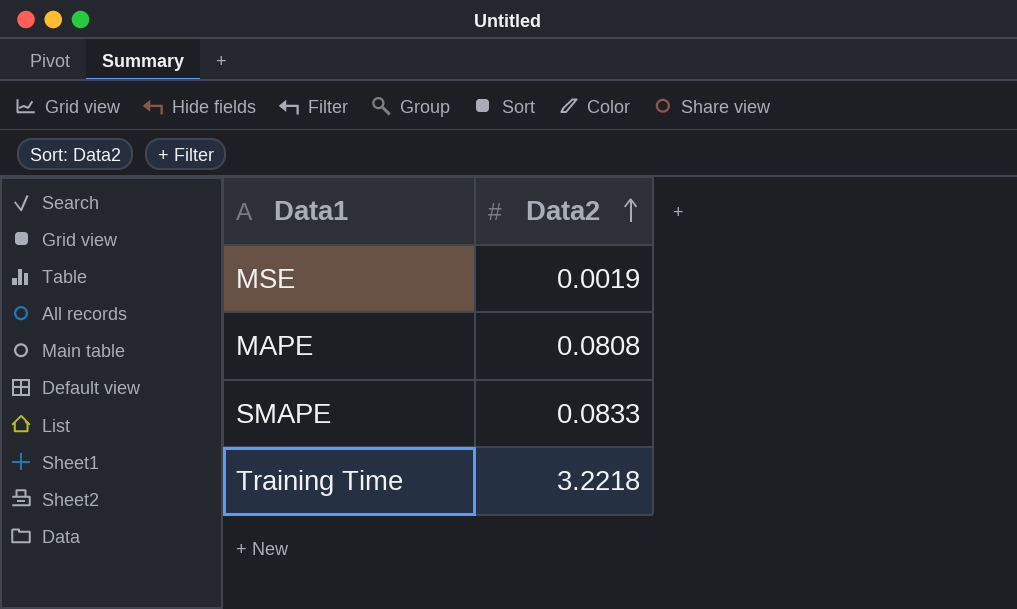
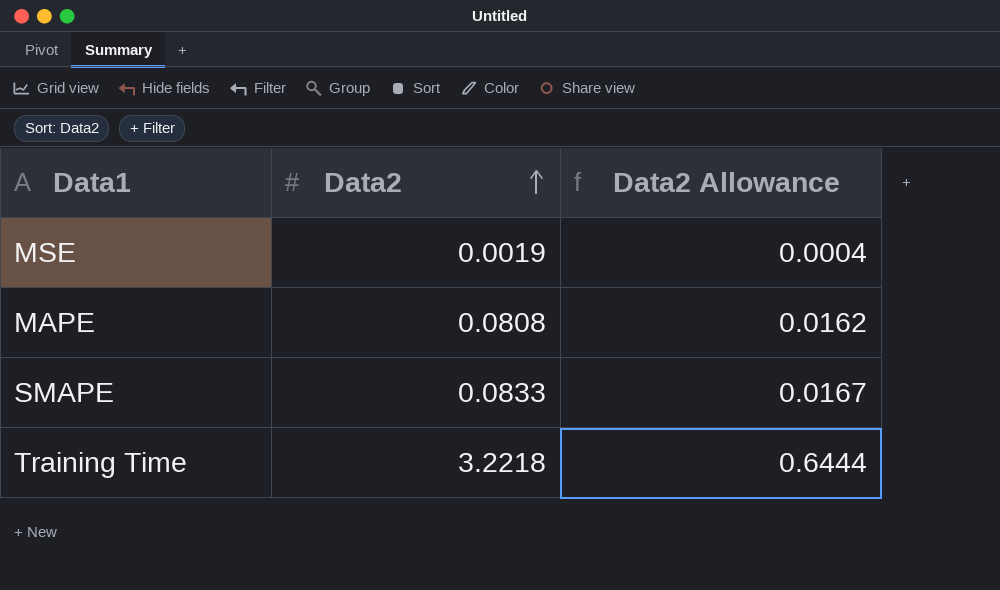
column Data2 Allowance | formula: none -> [Data2] * 0.2

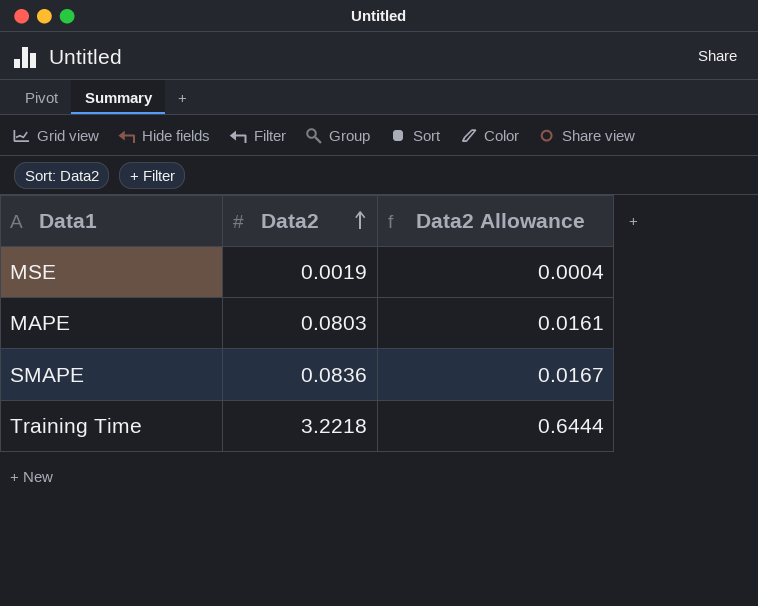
MAPE | Data2: 0.0808 -> 0.0803
MAPE | Data2 Allowance: 0.0162 -> 0.0161
SMAPE | Data2: 0.0833 -> 0.0836

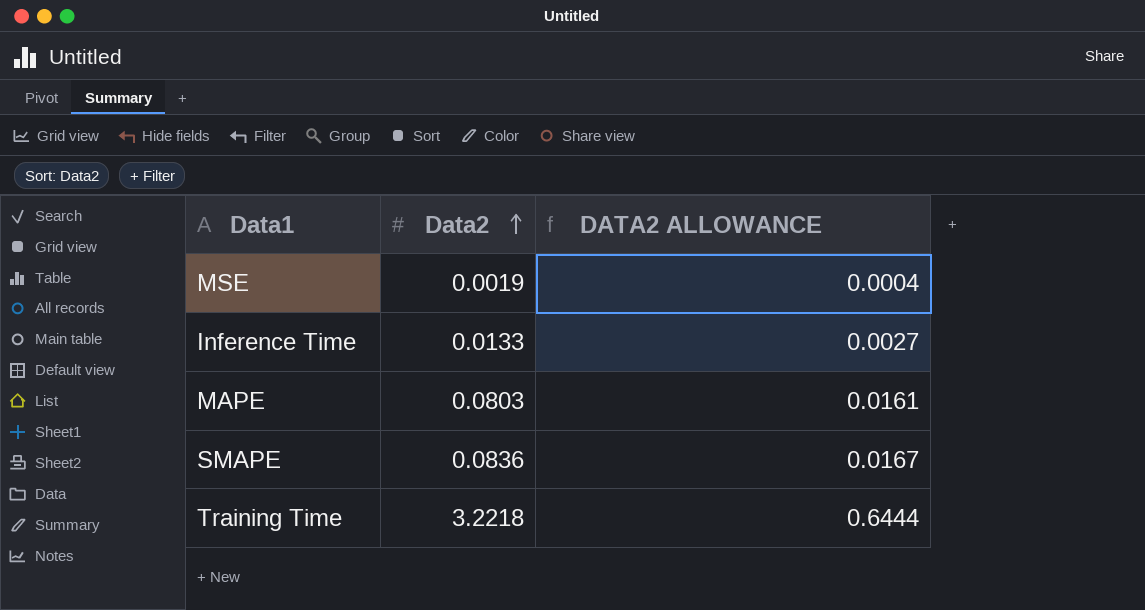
column name: Data2 Allowance -> DATA2 ALLOWANCE
row Inference Time: none -> 0.0133 | 0.0027

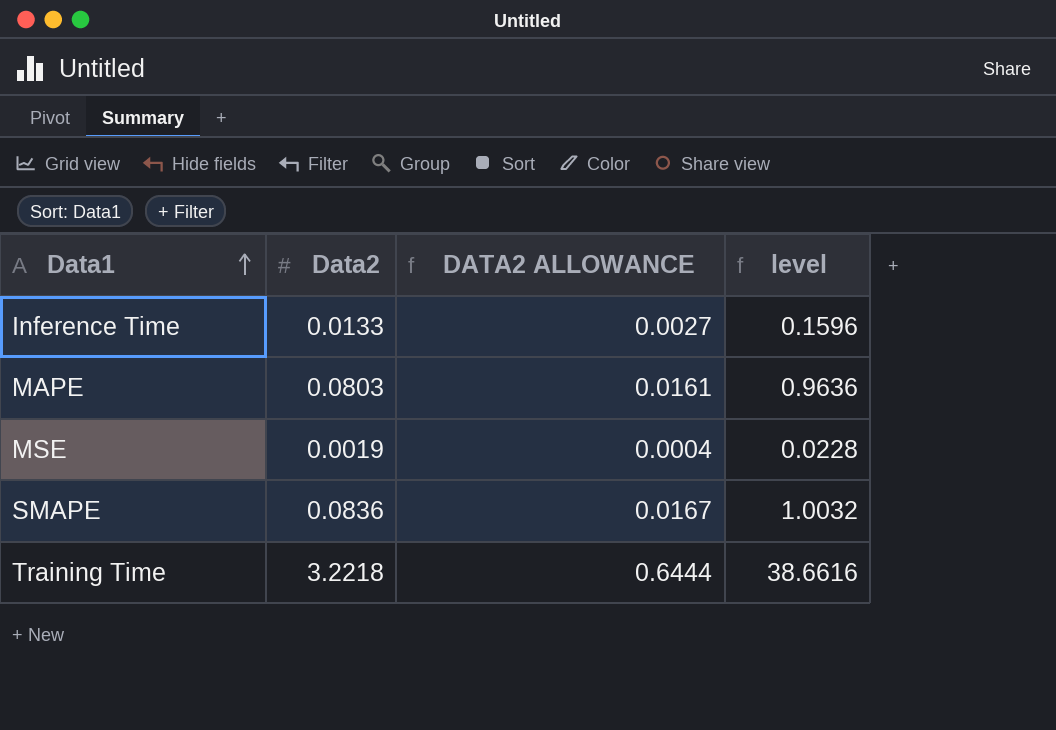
row order: Data2 ascending -> Data1 ascending
column level | formula: none -> [Data2] * 12

